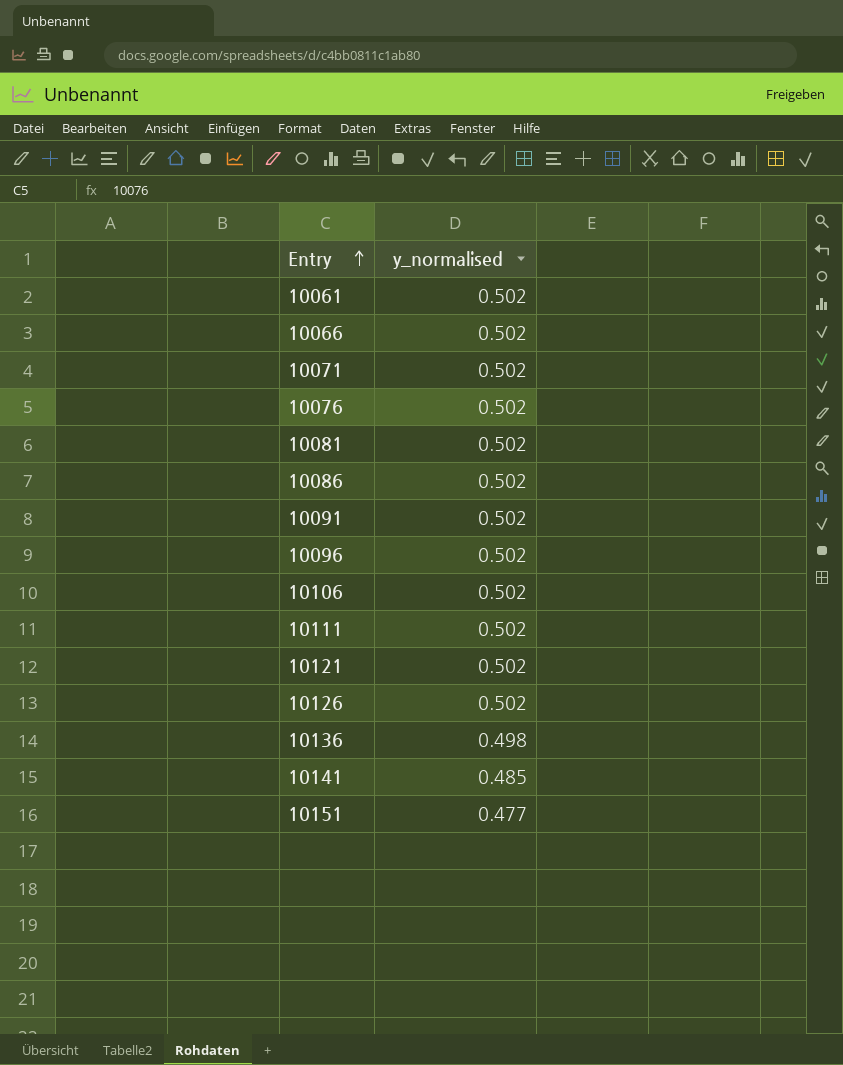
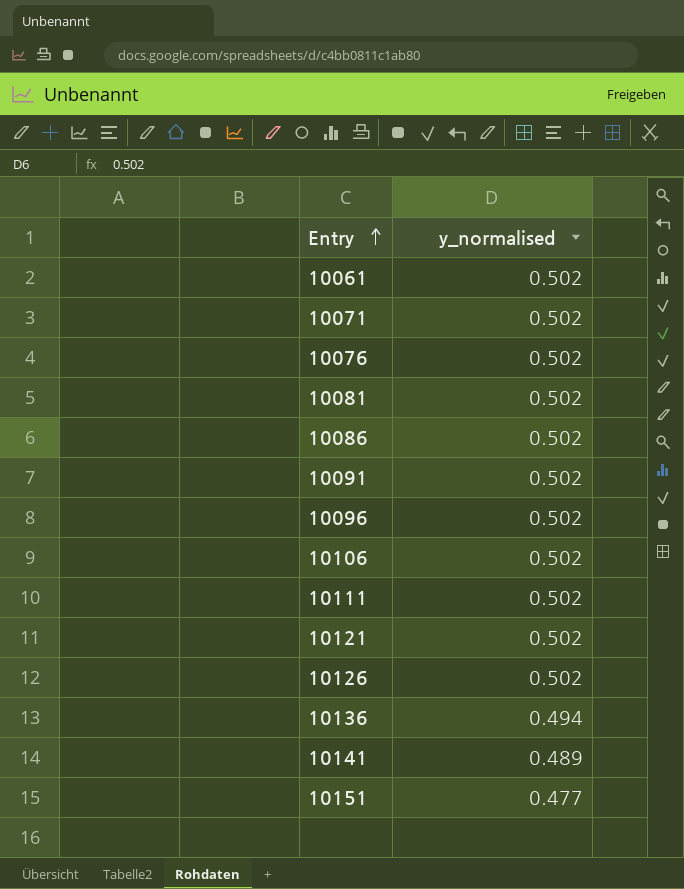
row 10066: 0.502 -> none
10136 | y_normalised: 0.498 -> 0.494
10141 | y_normalised: 0.485 -> 0.489

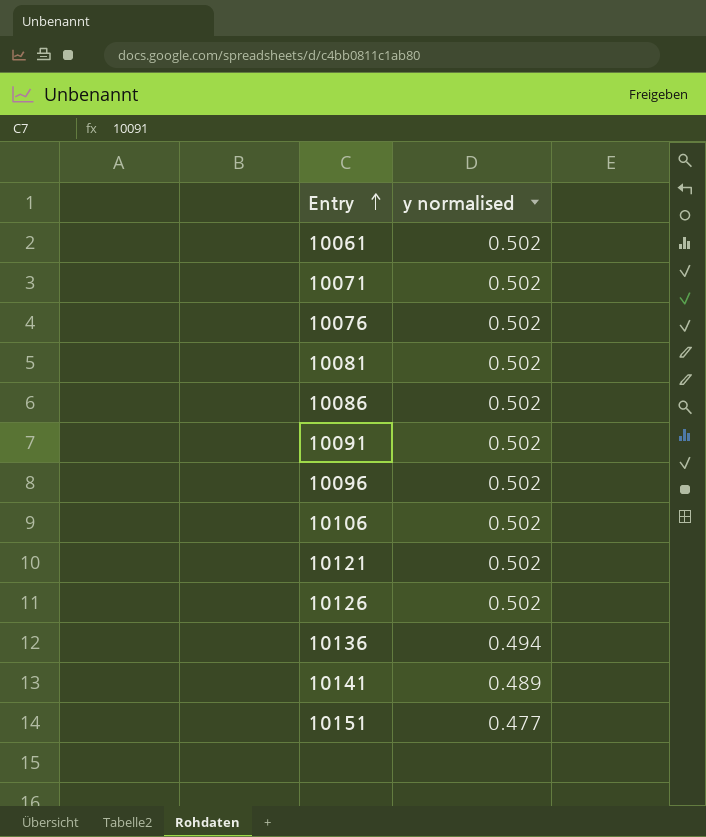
column name: y_normalised -> y normalised
row 10111: 0.502 -> none

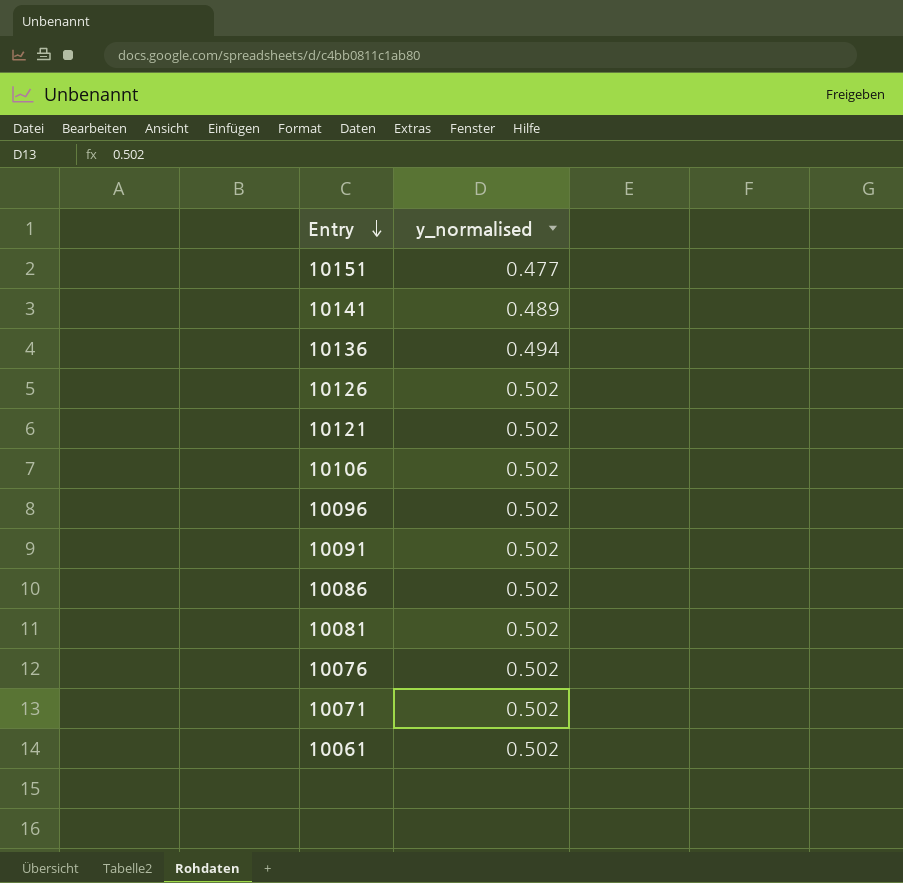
row order: Entry ascending -> Entry descending
column name: y normalised -> y_normalised

